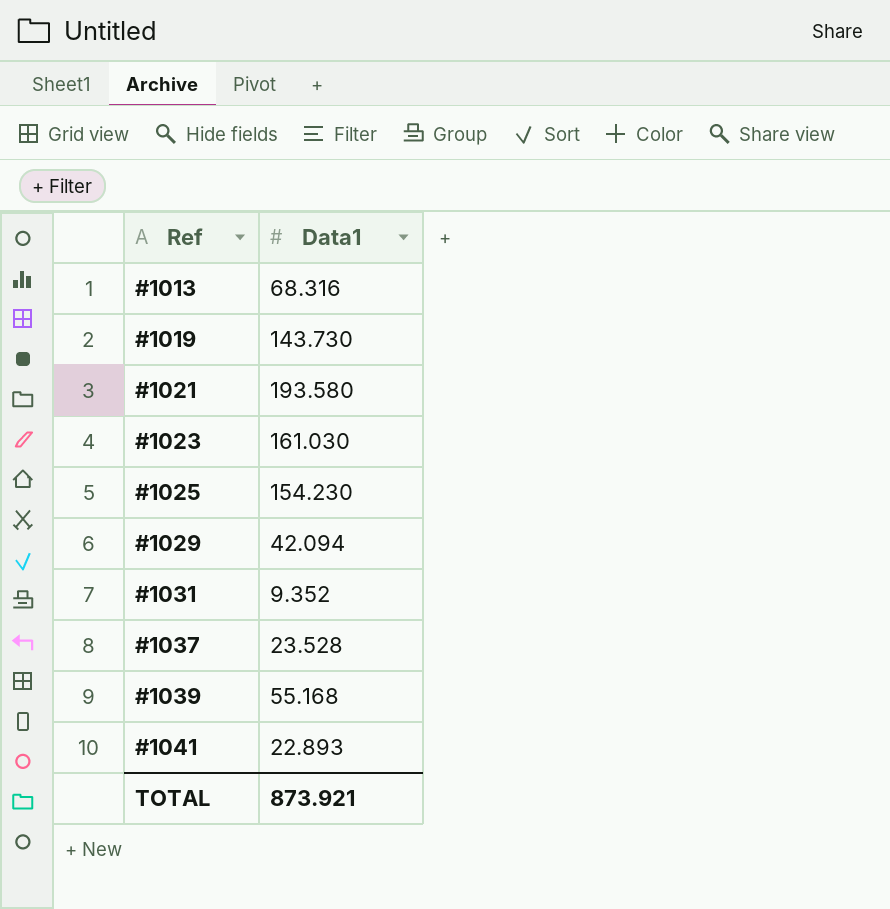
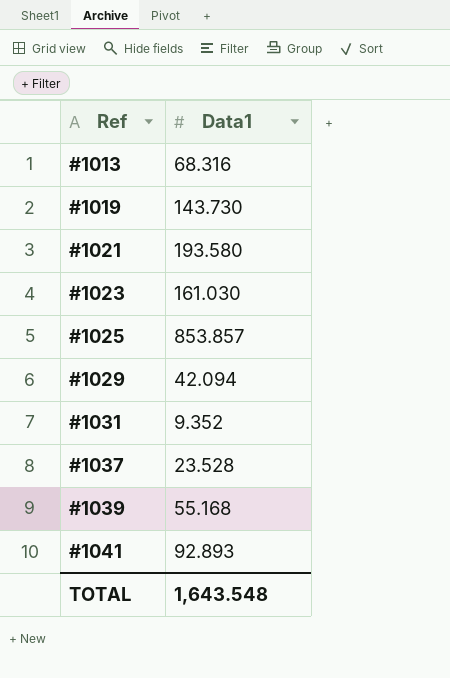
#1025 | Data1: 154.230 -> 853.857
#1041 | Data1: 22.893 -> 92.893
TOTAL | Data1: 873.921 -> 1,643.548

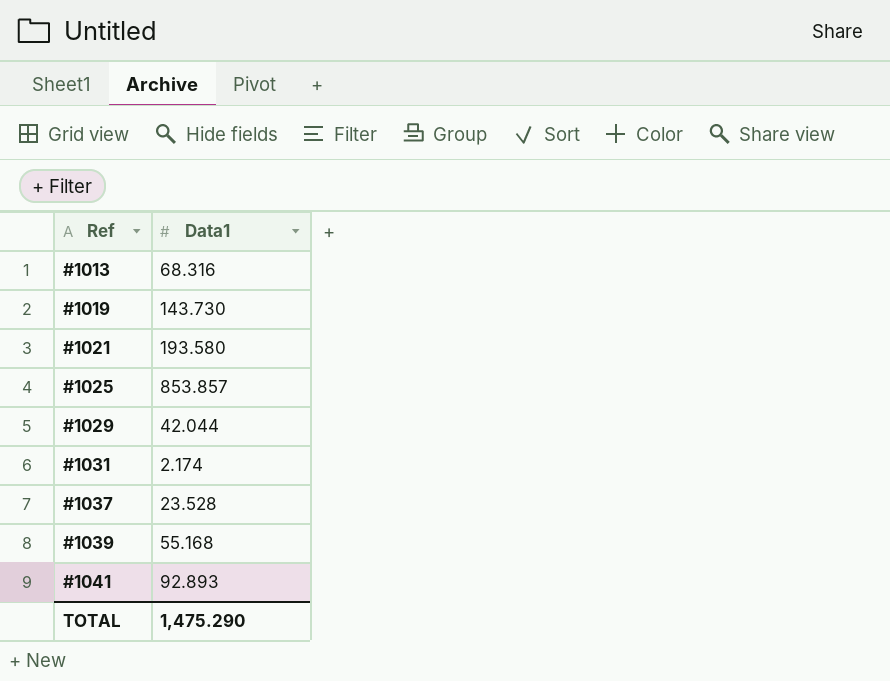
row #1023: 161.030 -> none
#1029 | Data1: 42.094 -> 42.044
#1031 | Data1: 9.352 -> 2.174
TOTAL | Data1: 1,643.548 -> 1,475.290

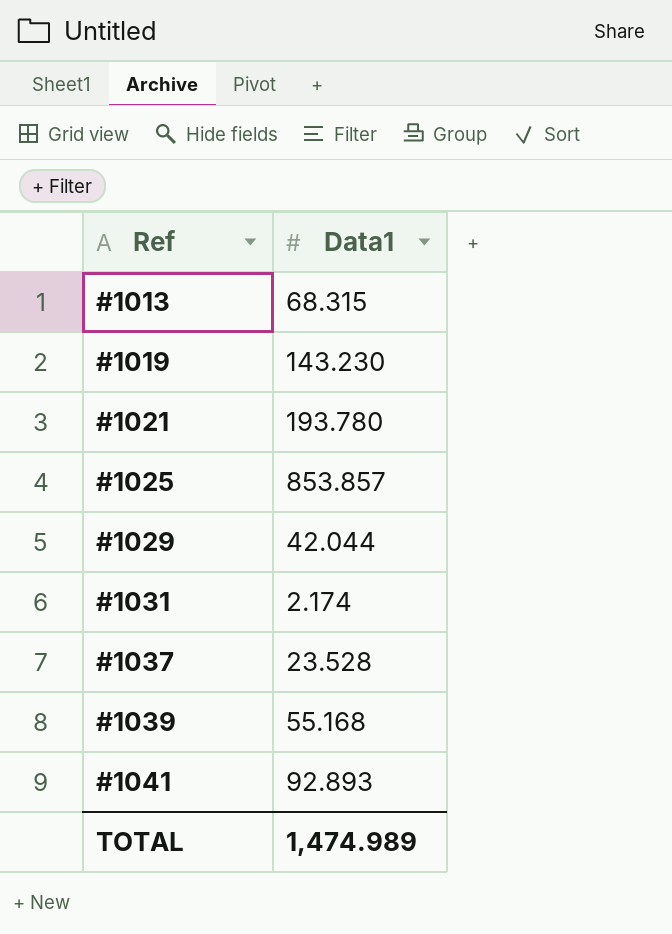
#1013 | Data1: 68.316 -> 68.315
#1019 | Data1: 143.730 -> 143.230
#1021 | Data1: 193.580 -> 193.780
TOTAL | Data1: 1,475.290 -> 1,474.989

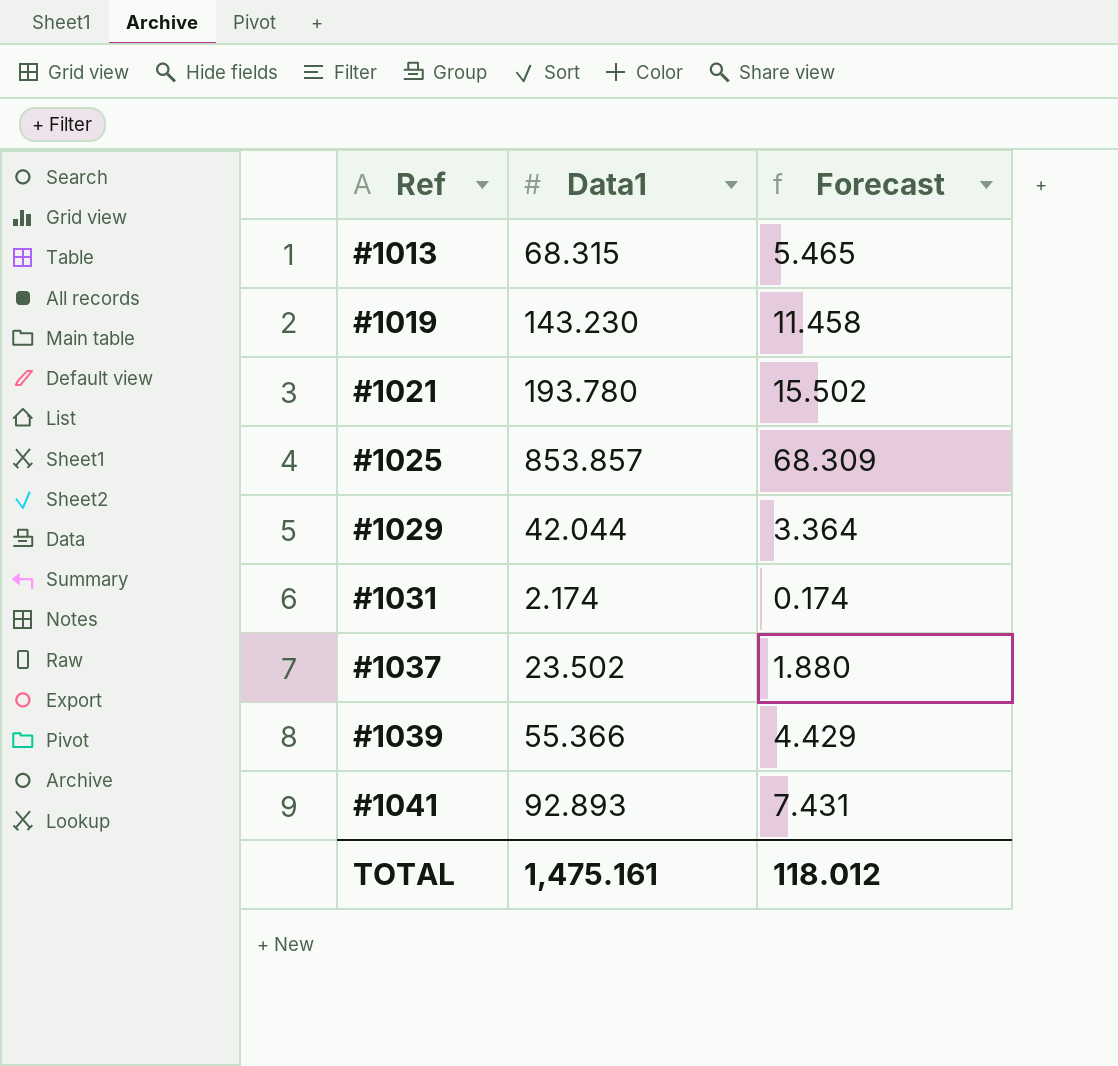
column Forecast | formula: none -> [Data1] * 0.08
#1037 | Data1: 23.528 -> 23.502
#1039 | Data1: 55.168 -> 55.366
TOTAL | Data1: 1,474.989 -> 1,475.161

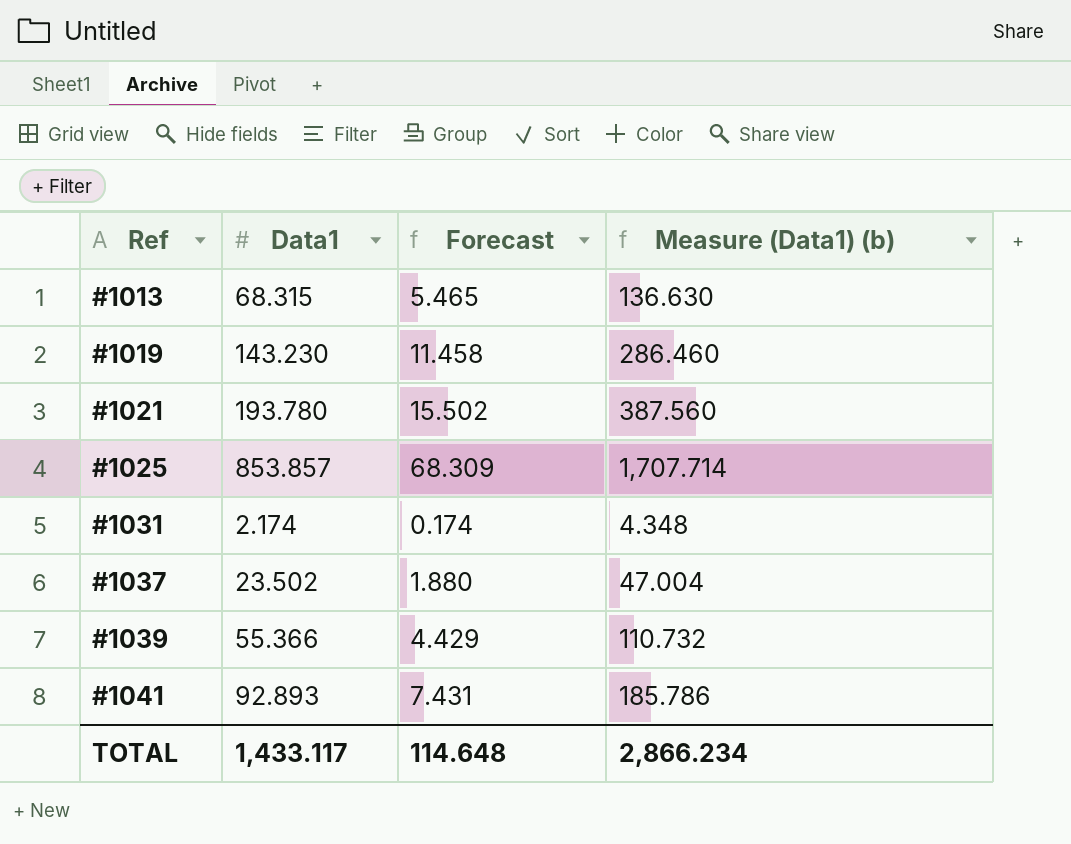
column Measure (Data1) (b) | formula: none -> [Data1] * 2
row #1029: 42.044 | 3.364 -> none
TOTAL | Data1: 1,475.161 -> 1,433.117
TOTAL | Forecast: 118.012 -> 114.648

